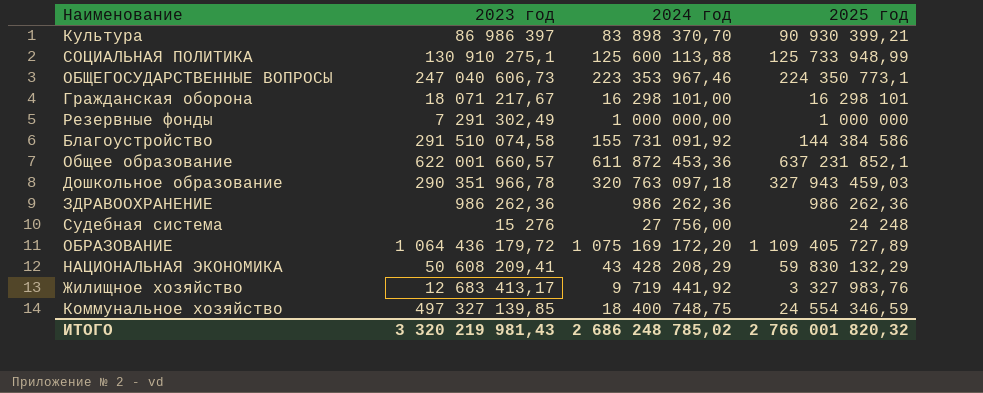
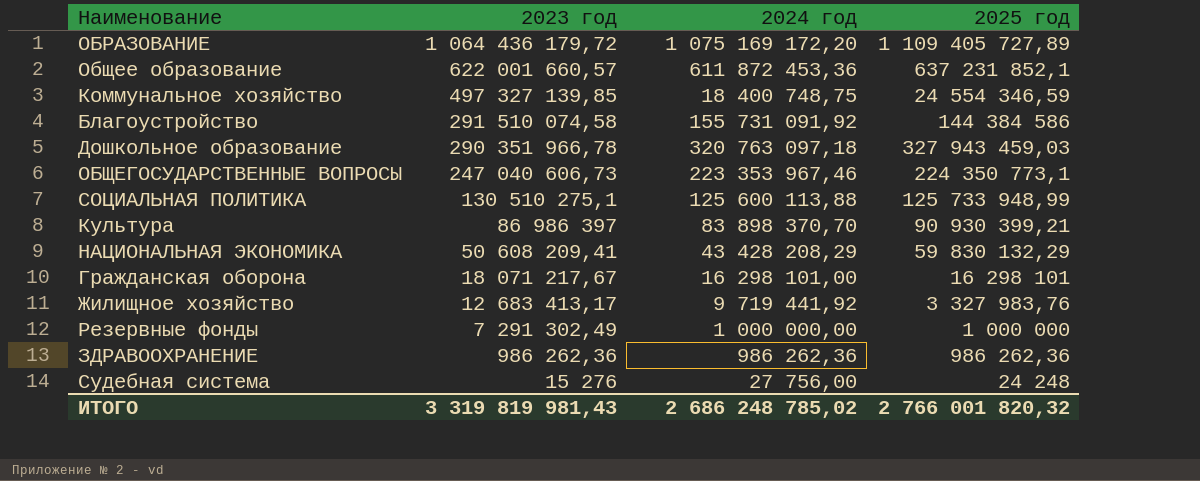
row order: none -> 2023 год descending
СОЦИАЛЬНАЯ ПОЛИТИКА | 2023 год: 130 910 275,1 -> 130 510 275,1
ИТОГО | 2023 год: 3 320 219 981,43 -> 3 319 819 981,43

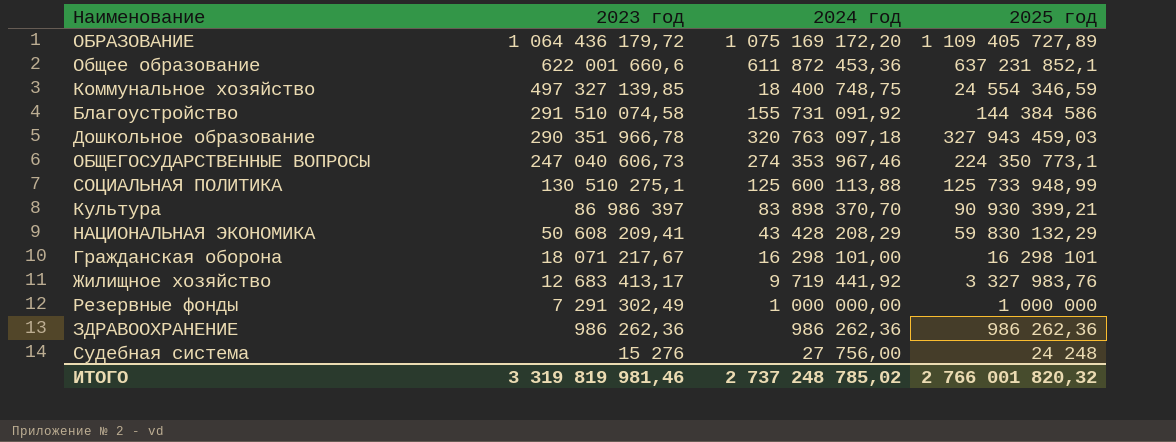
Общее образование | 2023 год: 622 001 660,57 -> 622 001 660,6
ОБЩЕГОСУДАРСТВЕННЫЕ ВОПРОСЫ | 2024 год: 223 353 967,46 -> 274 353 967,46
ИТОГО | 2023 год: 3 319 819 981,43 -> 3 319 819 981,46
ИТОГО | 2024 год: 2 686 248 785,02 -> 2 737 248 785,02

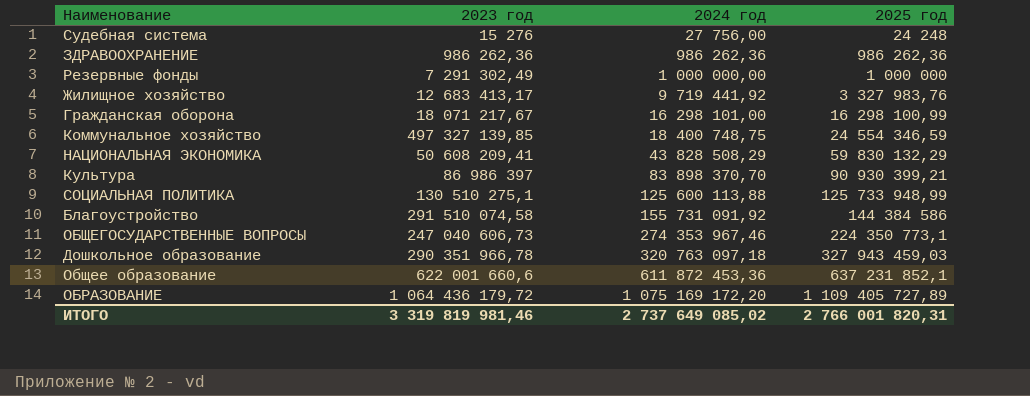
row order: 2023 год descending -> 2024 год ascending
Гражданская оборона | 2025 год: 16 298 101 -> 16 298 100,99
НАЦИОНАЛЬНАЯ ЭКОНОМИКА | 2024 год: 43 428 208,29 -> 43 828 508,29
ИТОГО | 2024 год: 2 737 248 785,02 -> 2 737 649 085,02
ИТОГО | 2025 год: 2 766 001 820,32 -> 2 766 001 820,31

